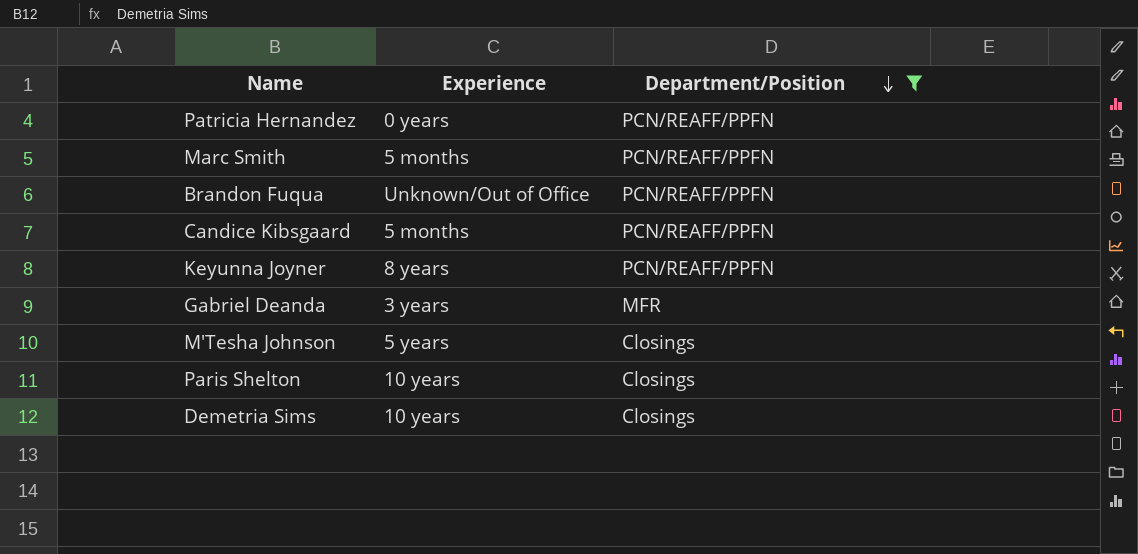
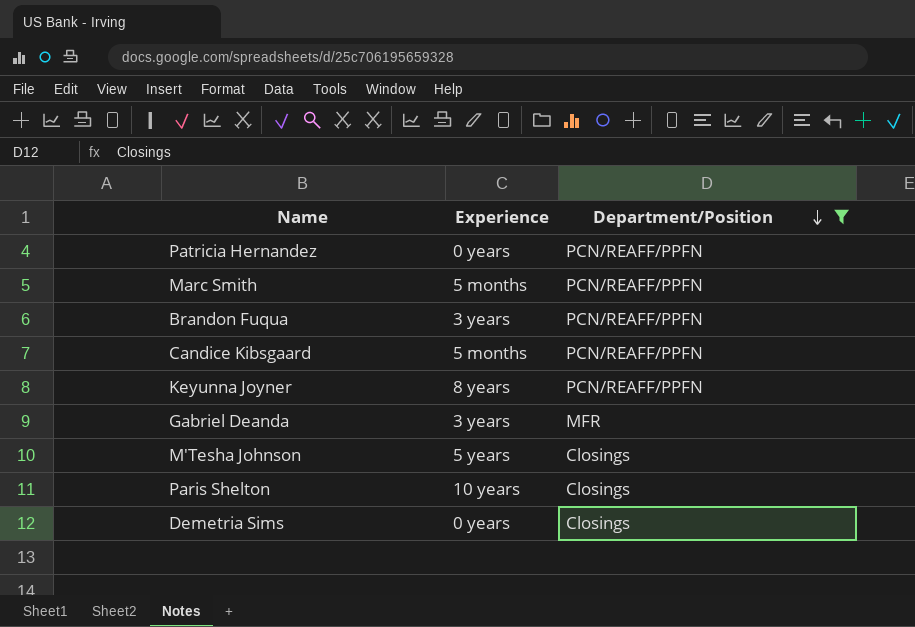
Brandon Fuqua | Experience: Unknown/Out of Office -> 3 years
Demetria Sims | Experience: 10 years -> 0 years

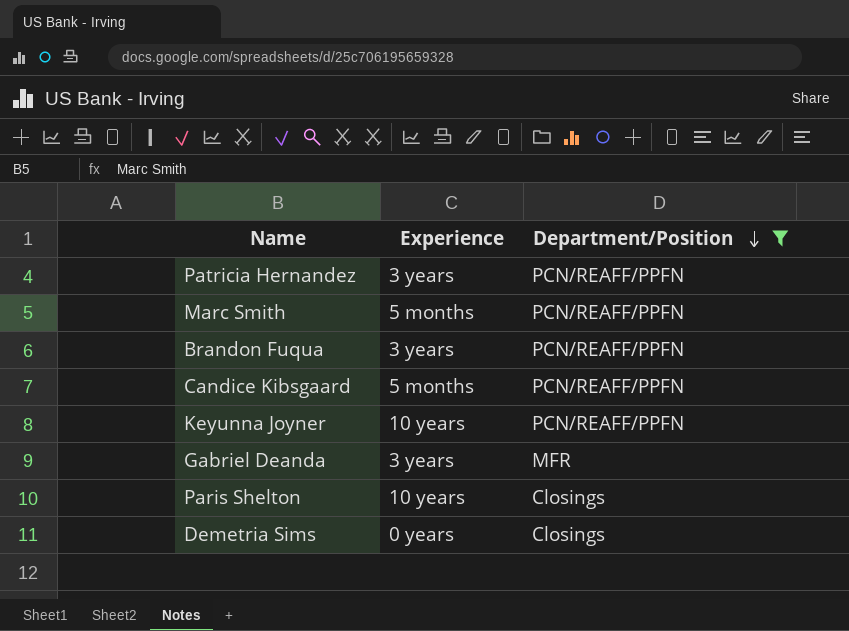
row M'Tesha Johnson: 5 years | Closings -> none
Patricia Hernandez | Experience: 0 years -> 3 years
Keyunna Joyner | Experience: 8 years -> 10 years

